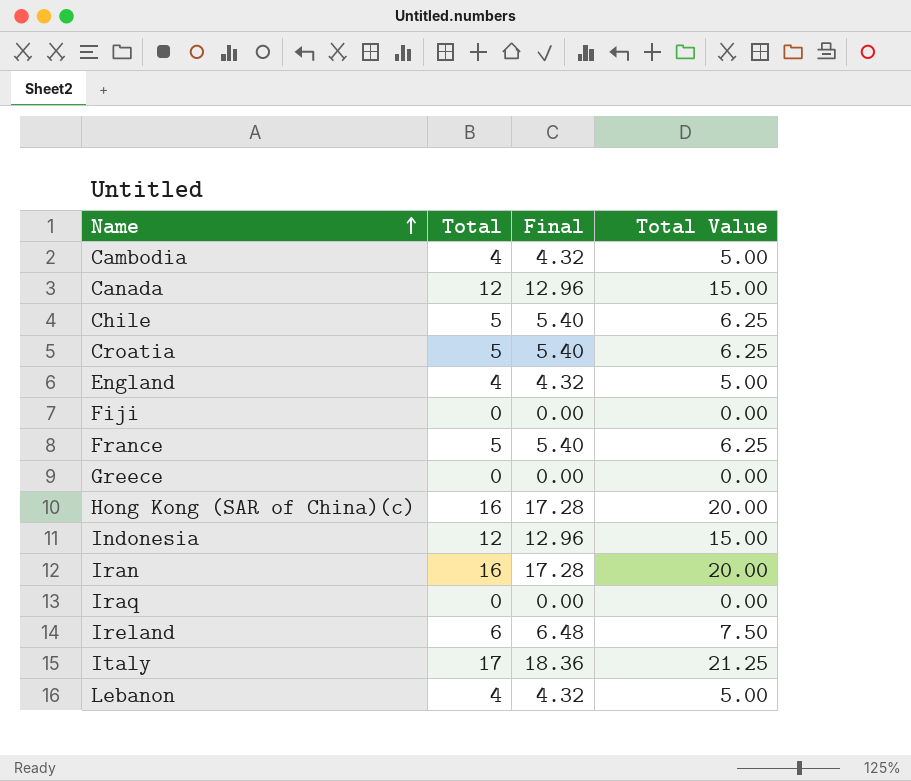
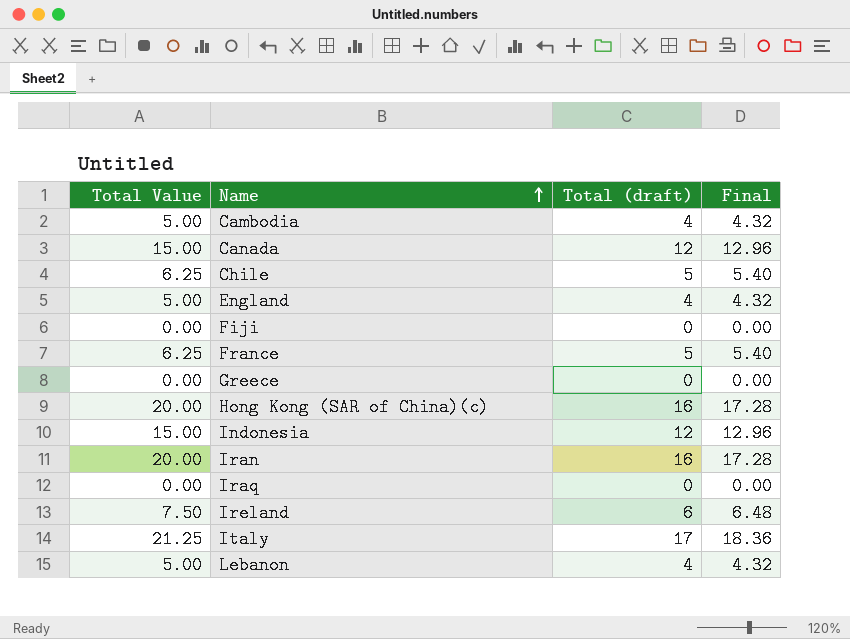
column Total Value | position: 4 -> 1
column name: Total -> Total (draft)
row Croatia: 5 | 5.40 | 6.25 -> none

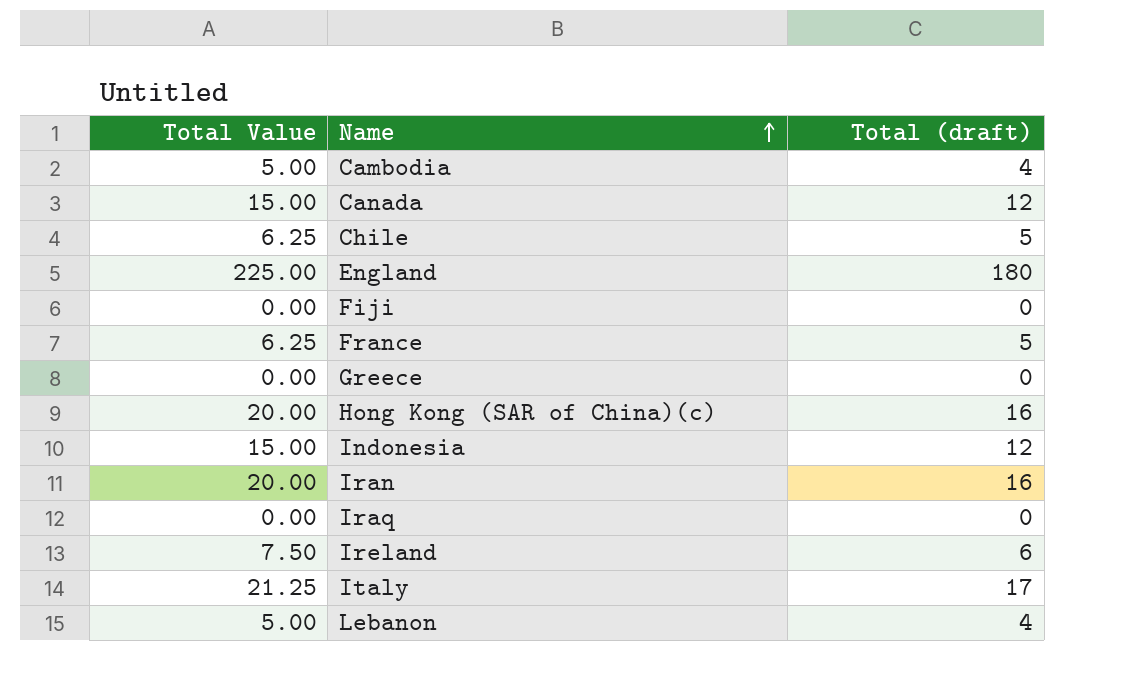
column Final | formula: [Total (draft)] * 1.08 -> none
England | Total Value: 5.00 -> 225.00
England | Total (draft): 4 -> 180

